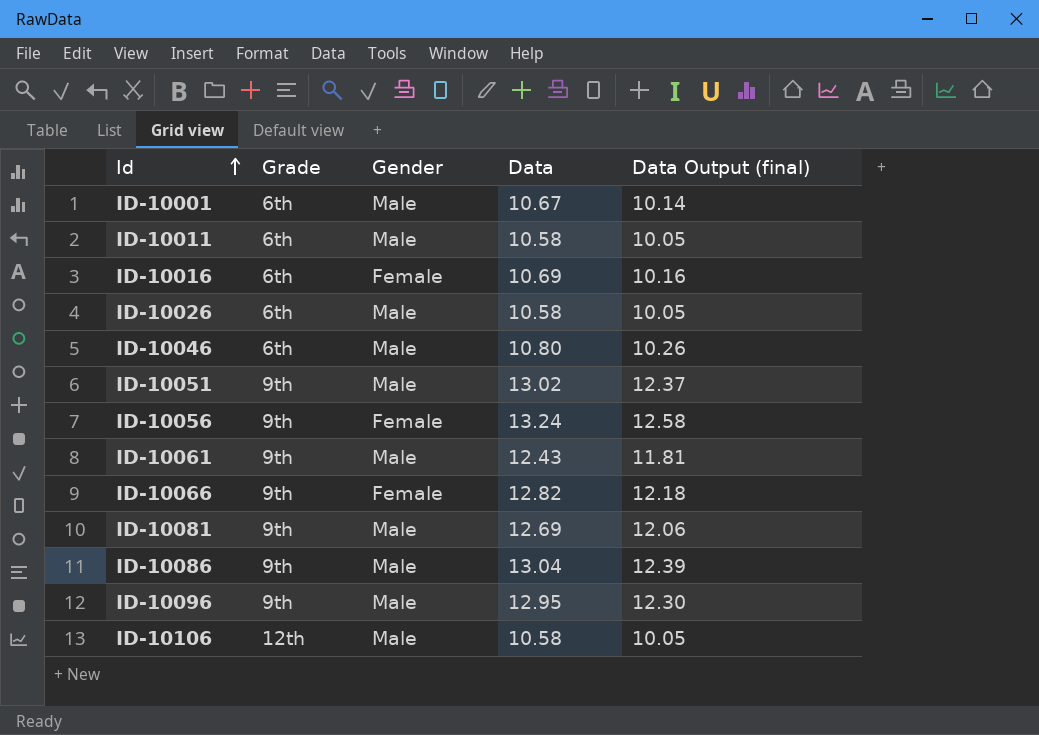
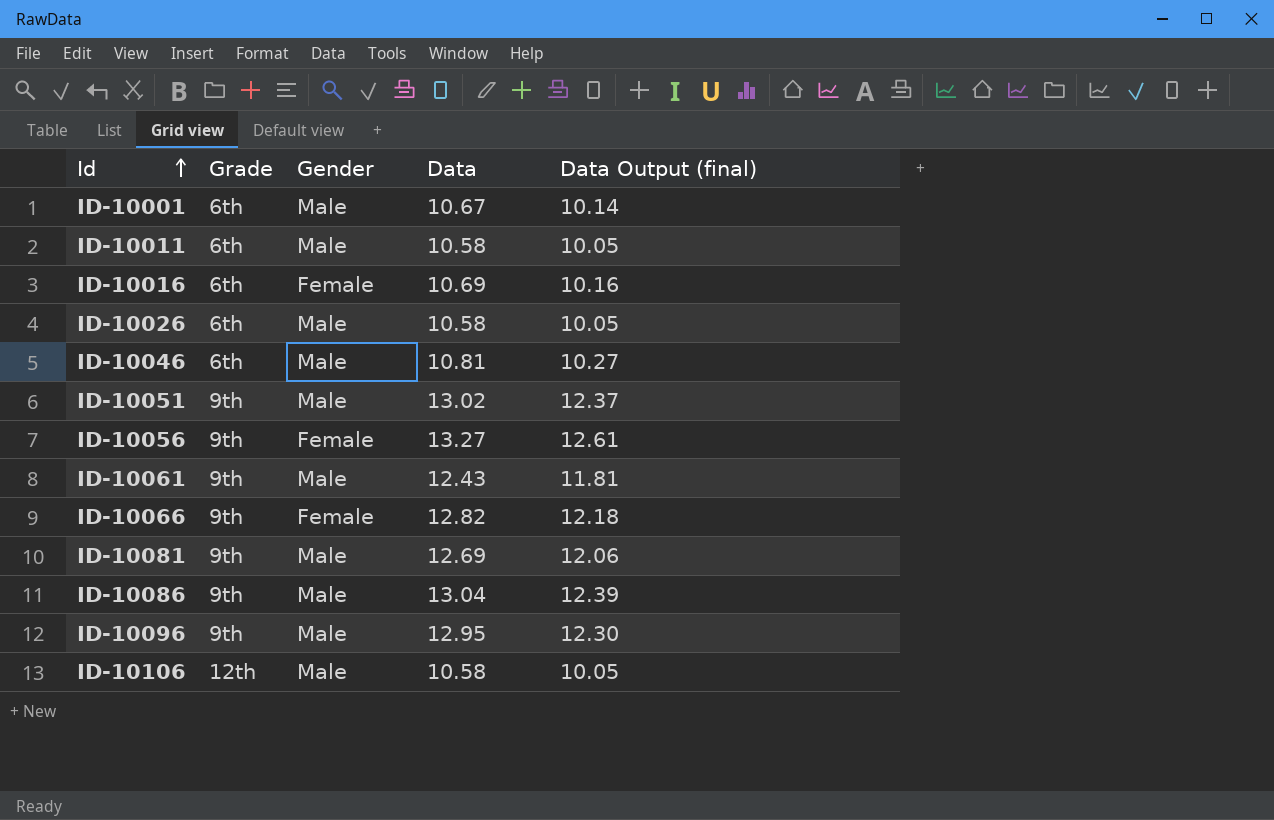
ID-10046 | Data: 10.80 -> 10.81
ID-10046 | Data Output (final): 10.26 -> 10.27
ID-10056 | Data: 13.24 -> 13.27
ID-10056 | Data Output (final): 12.58 -> 12.61

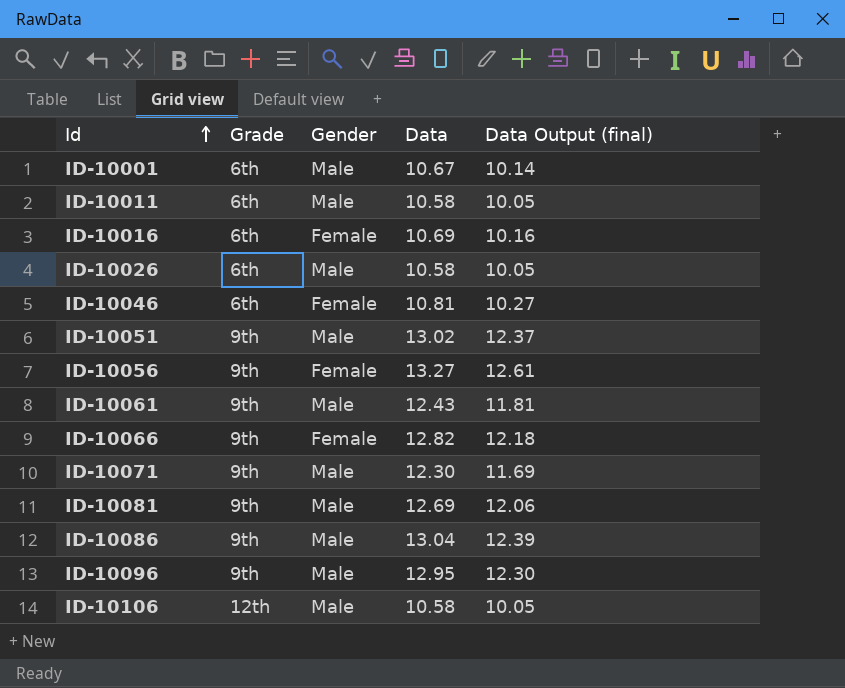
ID-10046 | Gender: Male -> Female
row ID-10071: none -> 9th | Male | 12.30 | 11.69

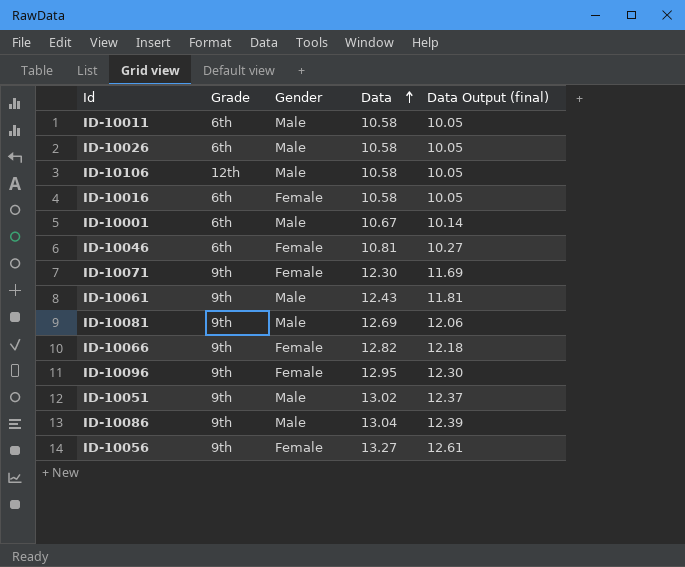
row order: Id ascending -> Data ascending
ID-10016 | Data: 10.69 -> 10.58
ID-10016 | Data Output (final): 10.16 -> 10.05
ID-10071 | Gender: Male -> Female
ID-10096 | Gender: Male -> Female

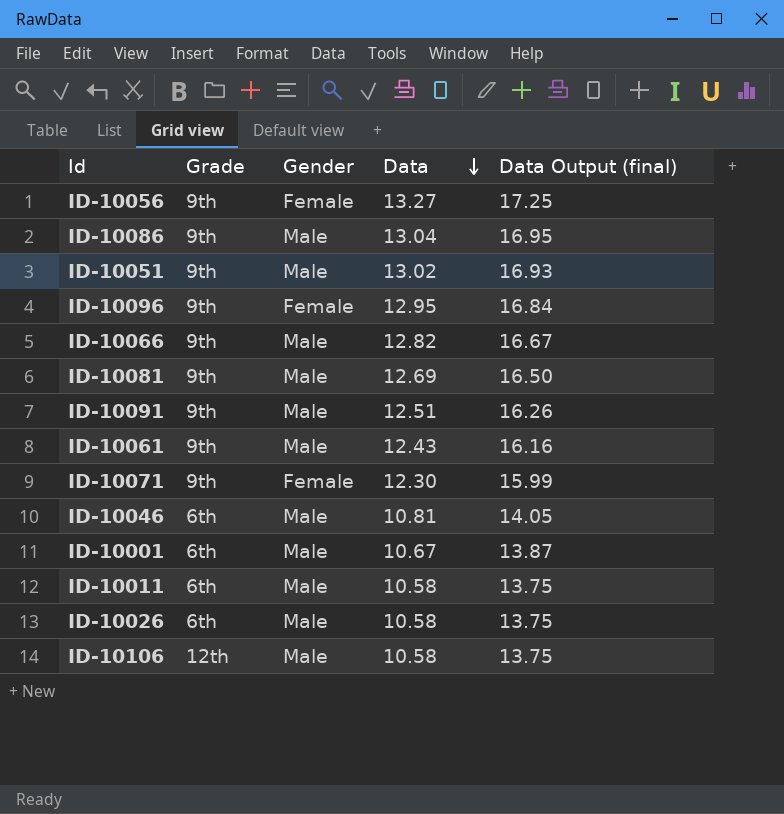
row order: Data ascending -> Data descending
column Data Output (final) | formula: [Data] * 0.95 -> [Data] * 1.3
row ID-10016: 6th | Female | 10.58 | 10.05 -> none
ID-10066 | Gender: Female -> Male
row ID-10091: none -> 9th | Male | 12.51 | 16.26
ID-10046 | Gender: Female -> Male

